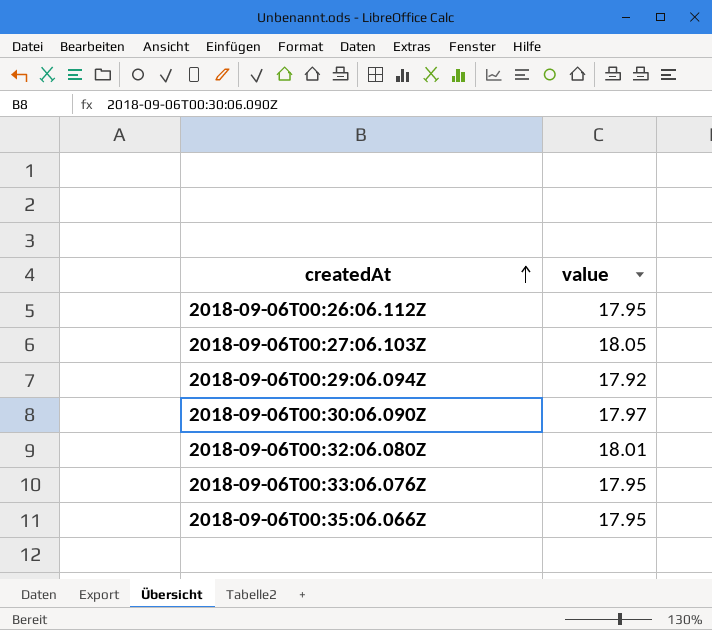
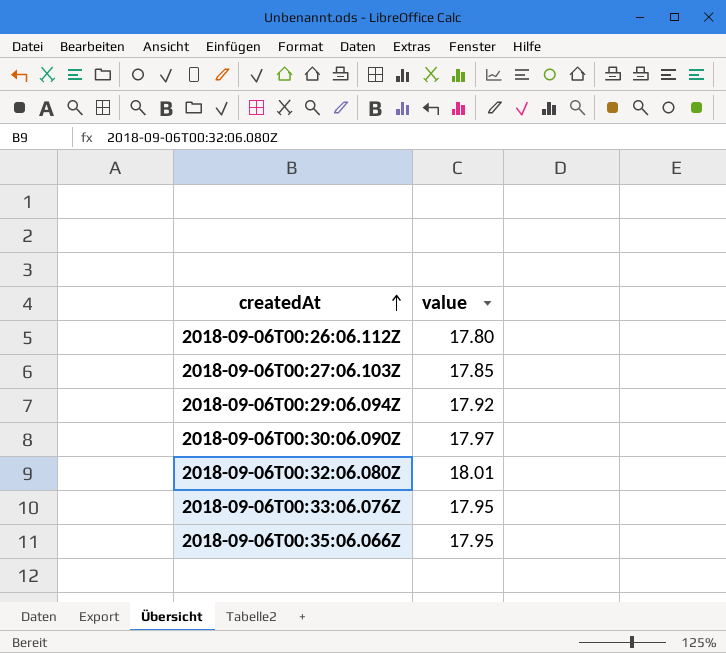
2018-09-06T00:26:06.112Z | value: 17.95 -> 17.80
2018-09-06T00:27:06.103Z | value: 18.05 -> 17.85

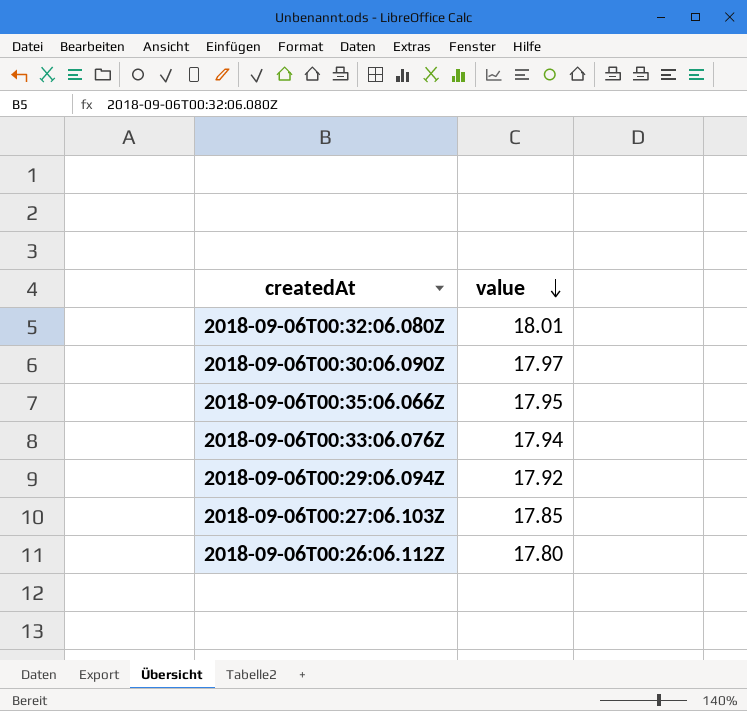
row order: createdAt ascending -> value descending
2018-09-06T00:33:06.076Z | value: 17.95 -> 17.94

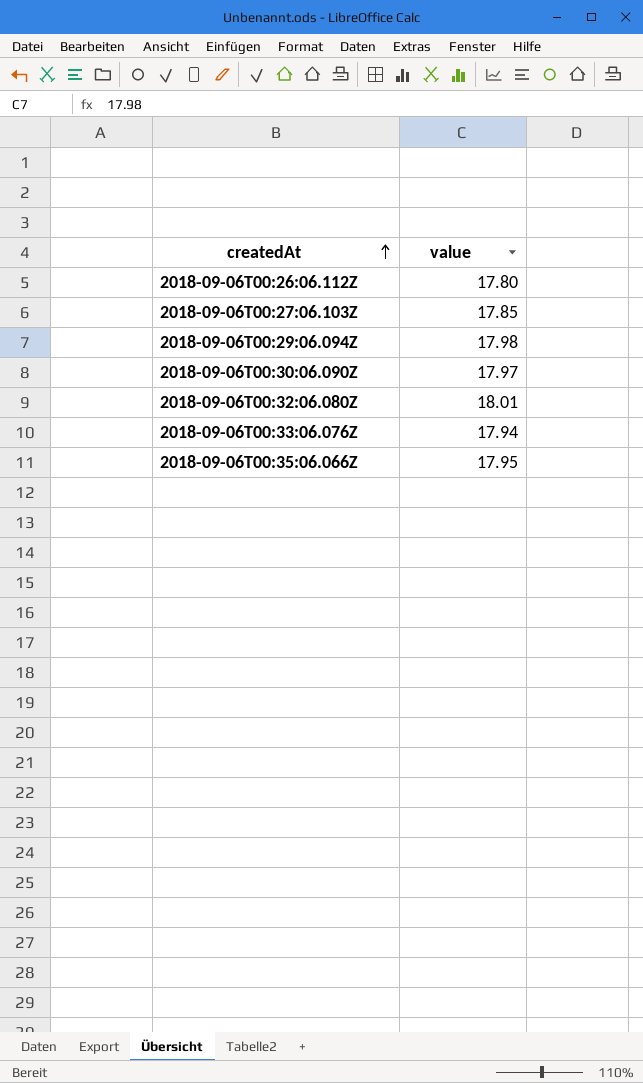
row order: value descending -> createdAt ascending
2018-09-06T00:29:06.094Z | value: 17.92 -> 17.98

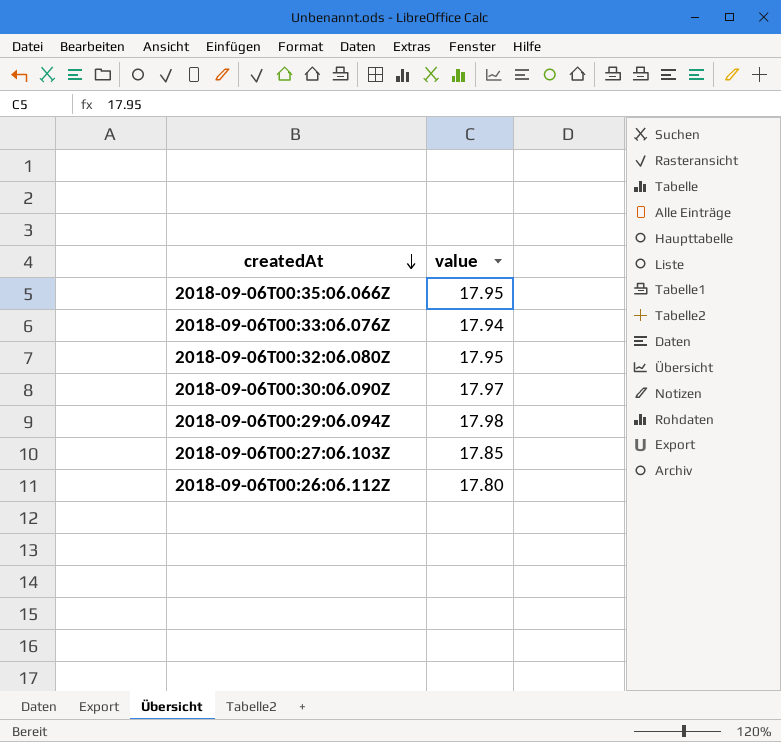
row order: createdAt ascending -> createdAt descending
2018-09-06T00:32:06.080Z | value: 18.01 -> 17.95

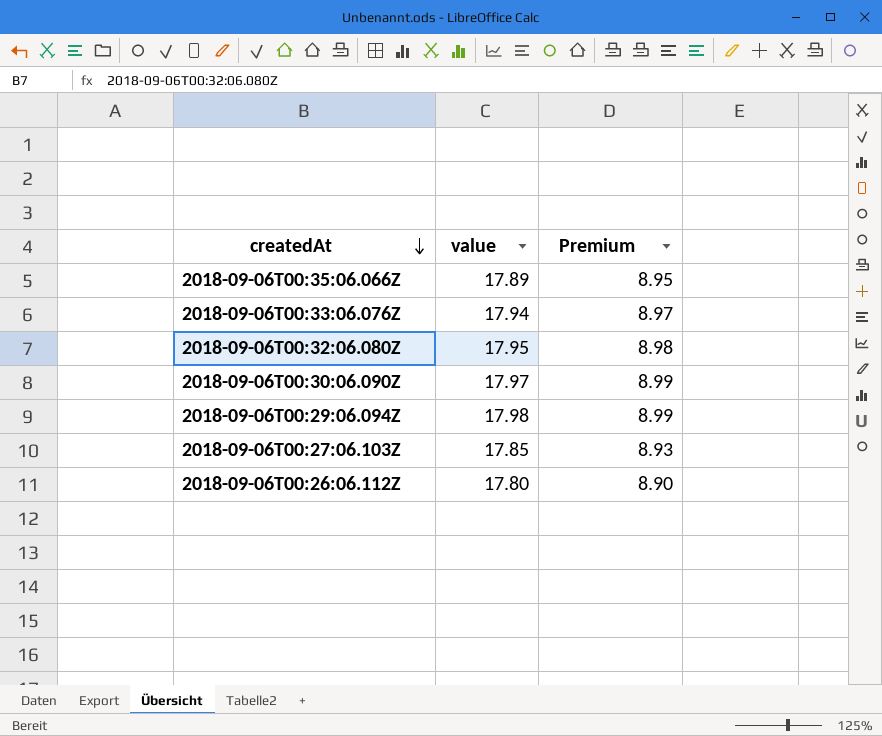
column Premium | formula: none -> [value] * 0.5
2018-09-06T00:35:06.066Z | value: 17.95 -> 17.89

